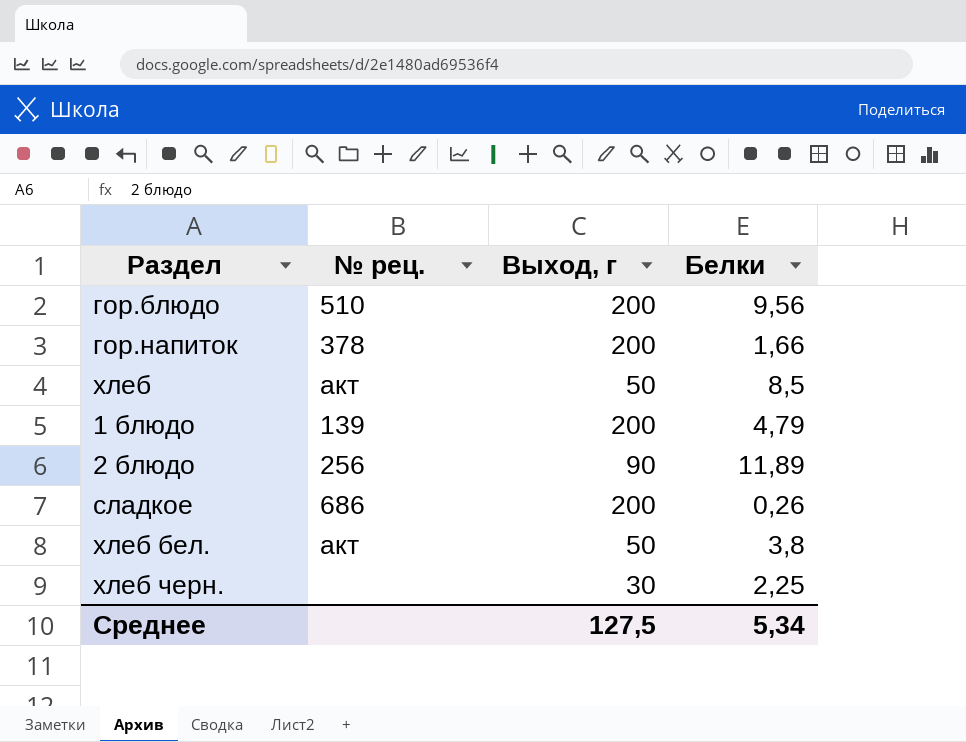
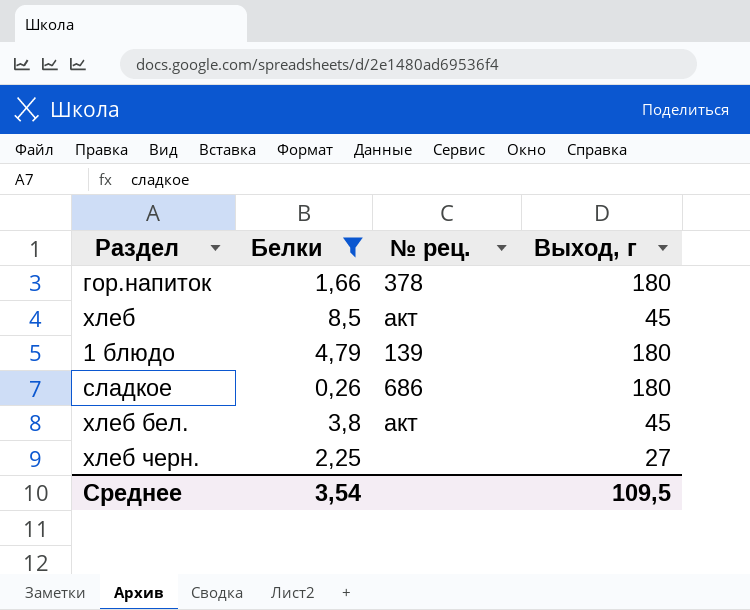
filter: none -> Белки <= 8,5
column Белки | position: 4 -> 2
гор.напиток | Выход, г: 200 -> 180
хлеб | Выход, г: 50 -> 45
1 блюдо | Выход, г: 200 -> 180
сладкое | Выход, г: 200 -> 180
хлеб бел. | Выход, г: 50 -> 45
хлеб черн. | Выход, г: 30 -> 27
Среднее | Белки: 5,34 -> 3,54
Среднее | Выход, г: 127,5 -> 109,5

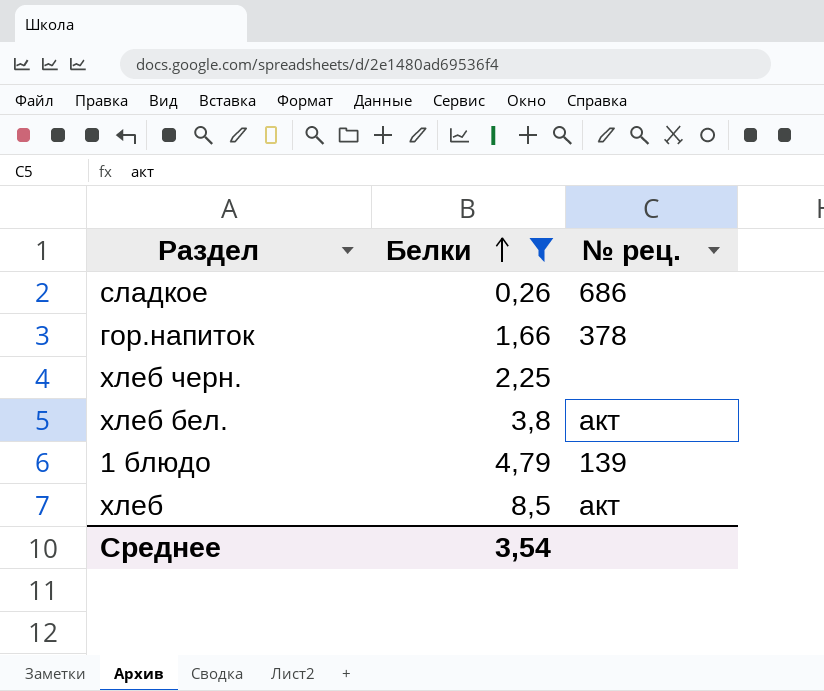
row order: none -> Белки ascending
column Выход, г | position: 4 -> none

